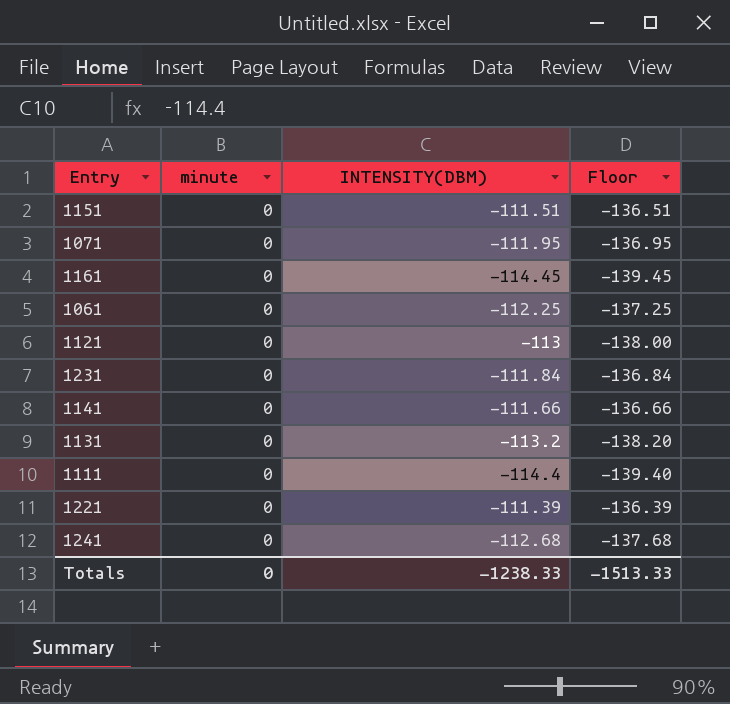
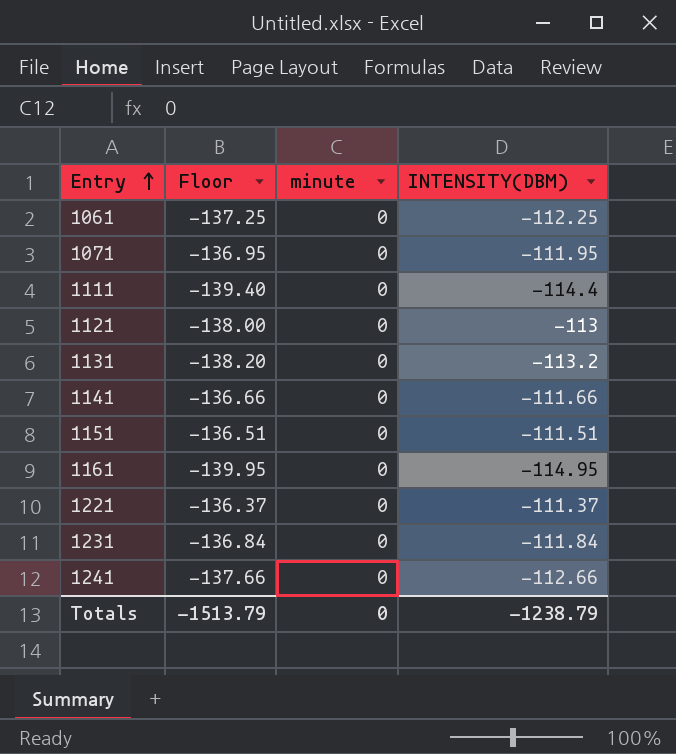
row order: none -> Entry ascending
column Floor | position: 4 -> 2
1161 | Floor: -139.45 -> -139.95
1161 | INTENSITY(DBM): -114.45 -> -114.95
1221 | Floor: -136.39 -> -136.37
1221 | INTENSITY(DBM): -111.39 -> -111.37
1241 | Floor: -137.68 -> -137.66
1241 | INTENSITY(DBM): -112.68 -> -112.66
Totals | Floor: -1513.33 -> -1513.79
Totals | INTENSITY(DBM): -1238.33 -> -1238.79

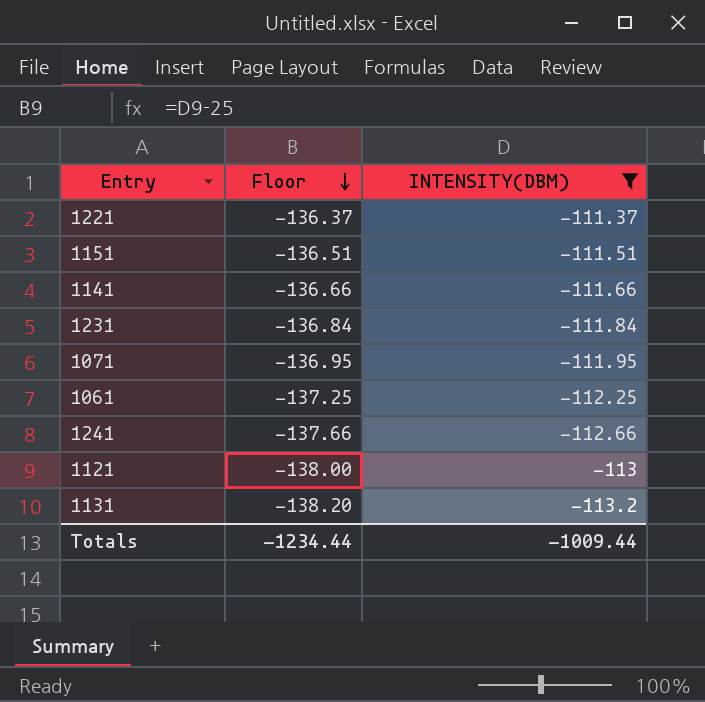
filter: none -> INTENSITY(DBM) >= -113.2
row order: Entry ascending -> Floor descending
column minute | position: 3 -> none
Totals | Floor: -1513.79 -> -1234.44
Totals | INTENSITY(DBM): -1238.79 -> -1009.44

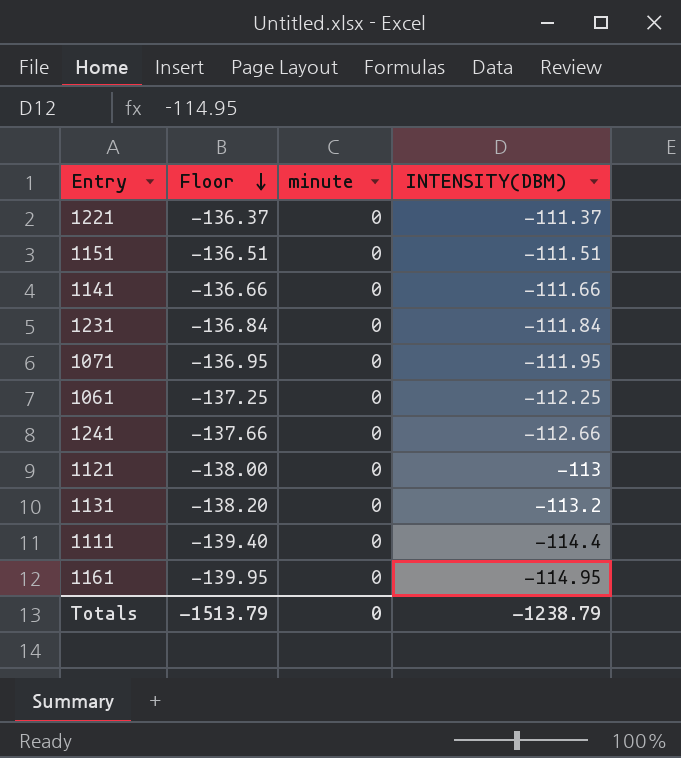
filter: INTENSITY(DBM) >= -113.2 -> none
column minute | position: none -> 3
Totals | Floor: -1234.44 -> -1513.79
Totals | INTENSITY(DBM): -1009.44 -> -1238.79

